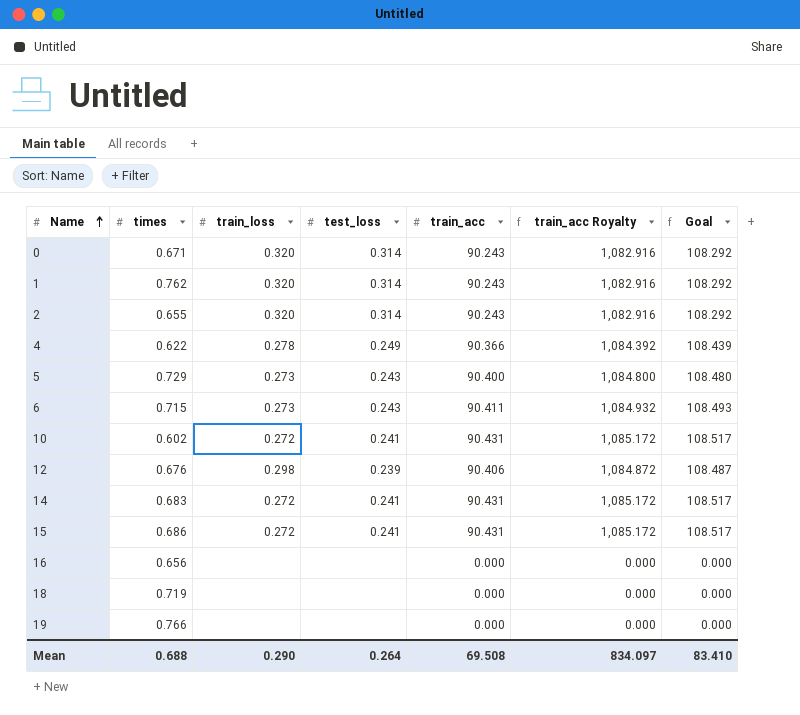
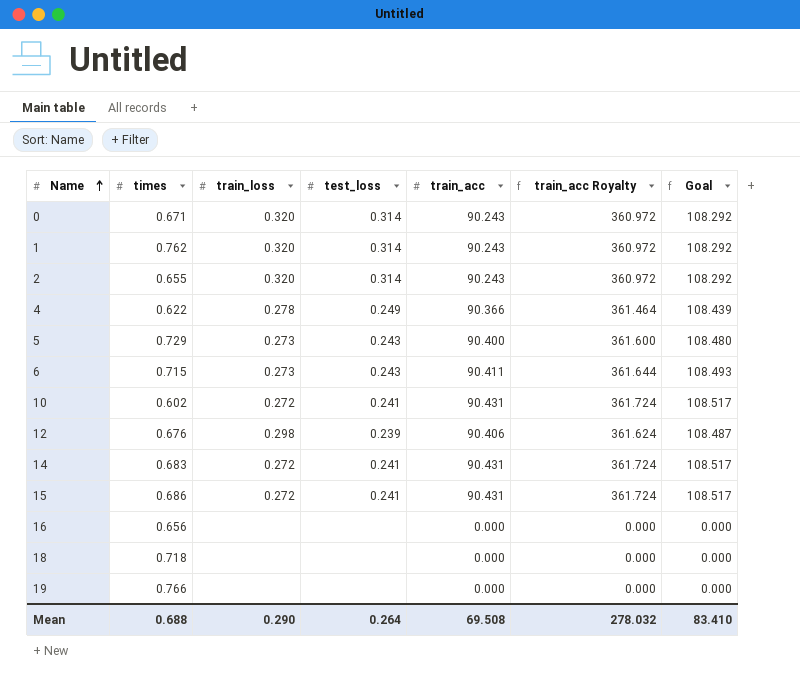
column train_acc Royalty | formula: [train_acc] * 12 -> [train_acc] * 4
18 | times: 0.719 -> 0.718
Mean | train_acc Royalty: 834.097 -> 278.032

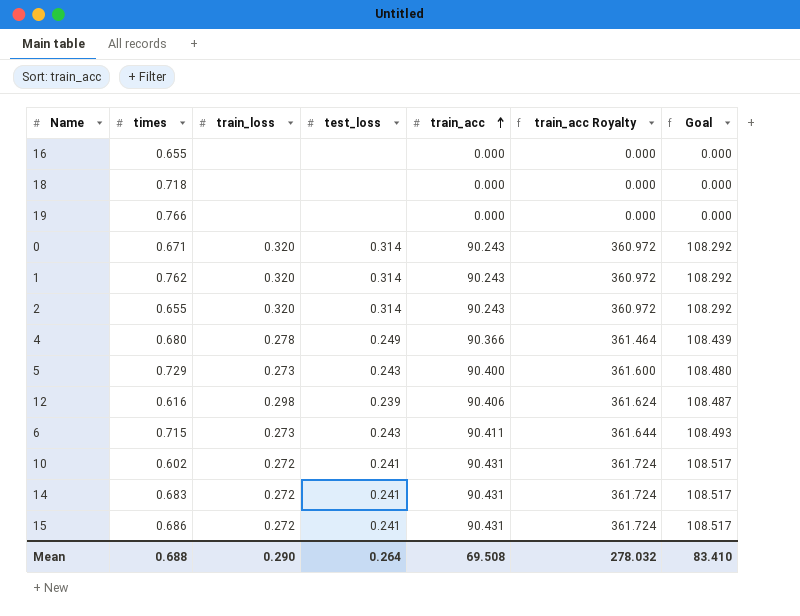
row order: Name ascending -> train_acc ascending
16 | times: 0.656 -> 0.655
4 | times: 0.622 -> 0.680
12 | times: 0.676 -> 0.616

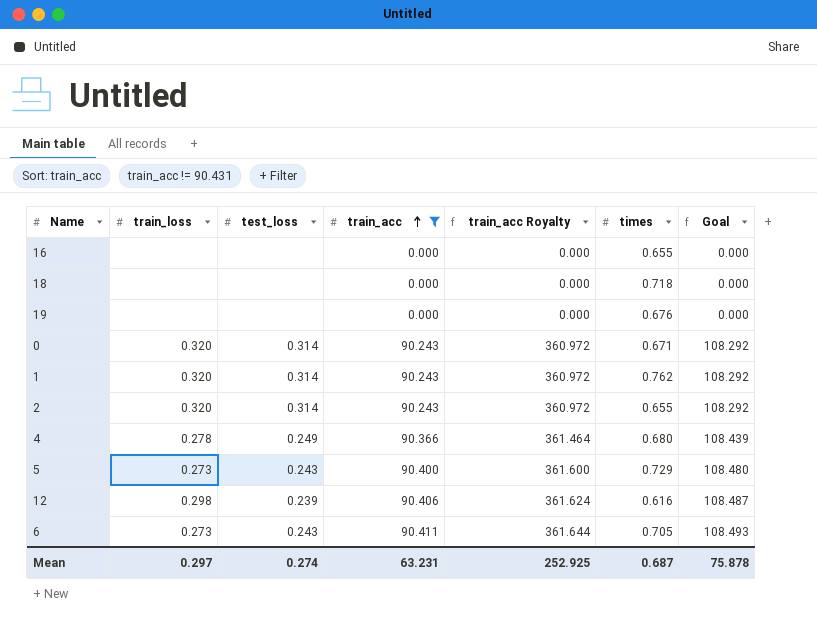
filter: none -> train_acc != 90.431
column times | position: 2 -> 6
19 | times: 0.766 -> 0.676
6 | times: 0.715 -> 0.705
Mean | train_loss: 0.290 -> 0.297
Mean | test_loss: 0.264 -> 0.274
Mean | train_acc: 69.508 -> 63.231
Mean | train_acc Royalty: 278.032 -> 252.925
Mean | times: 0.688 -> 0.687
Mean | Goal: 83.410 -> 75.878

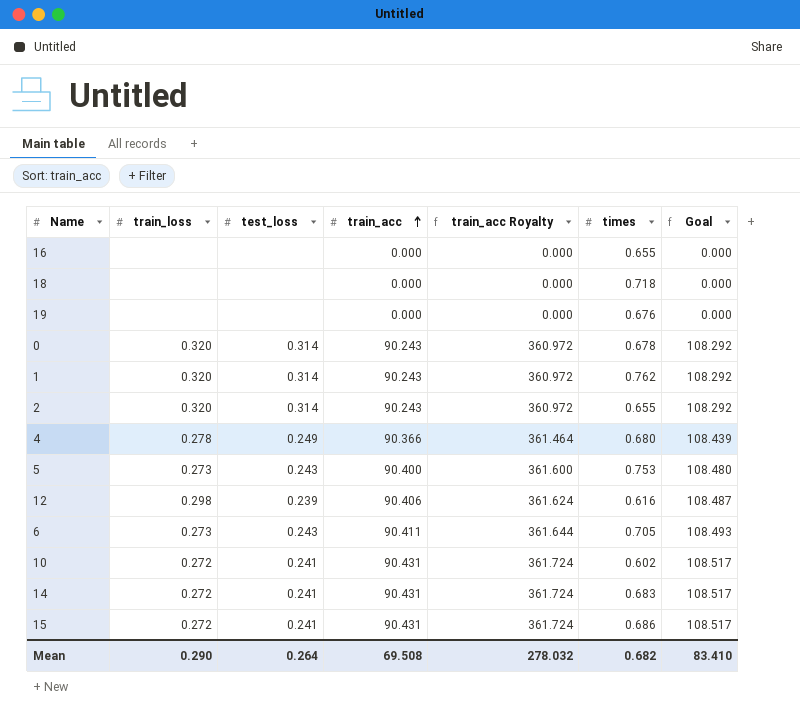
filter: train_acc != 90.431 -> none
0 | times: 0.671 -> 0.678
5 | times: 0.729 -> 0.753
Mean | train_loss: 0.297 -> 0.290
Mean | test_loss: 0.274 -> 0.264
Mean | train_acc: 63.231 -> 69.508
Mean | train_acc Royalty: 252.925 -> 278.032
Mean | times: 0.687 -> 0.682
Mean | Goal: 75.878 -> 83.410

